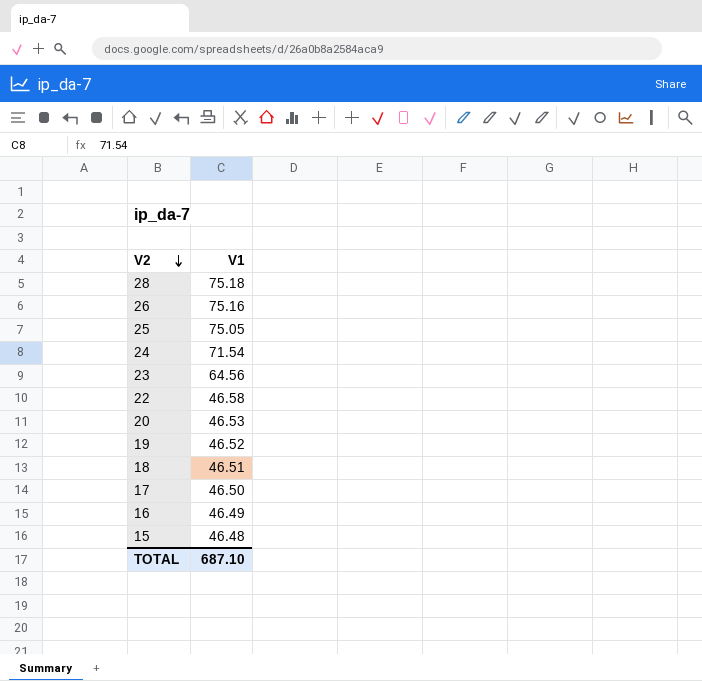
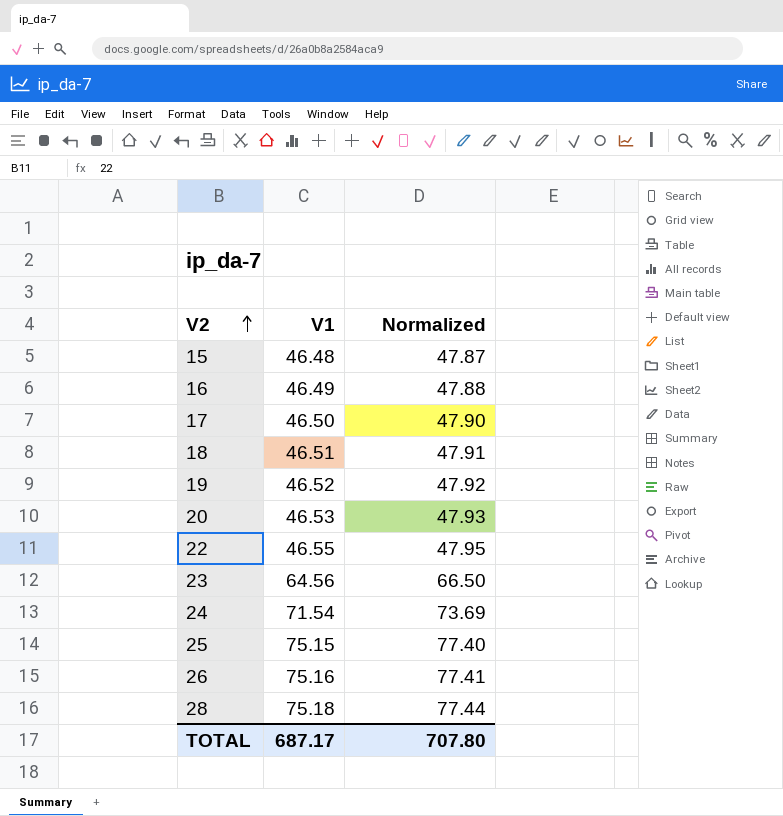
row order: V2 descending -> V2 ascending
column Normalized | formula: none -> [V1] * 1.03
22 | V1: 46.58 -> 46.55
25 | V1: 75.05 -> 75.15
TOTAL | V1: 687.10 -> 687.17

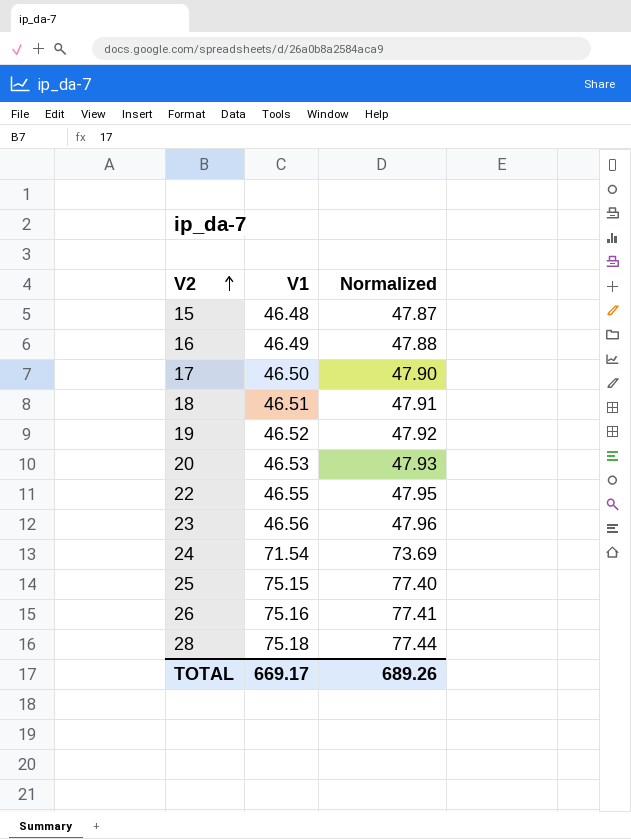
23 | V1: 64.56 -> 46.56
23 | Normalized: 66.50 -> 47.96
TOTAL | V1: 687.17 -> 669.17
TOTAL | Normalized: 707.80 -> 689.26

